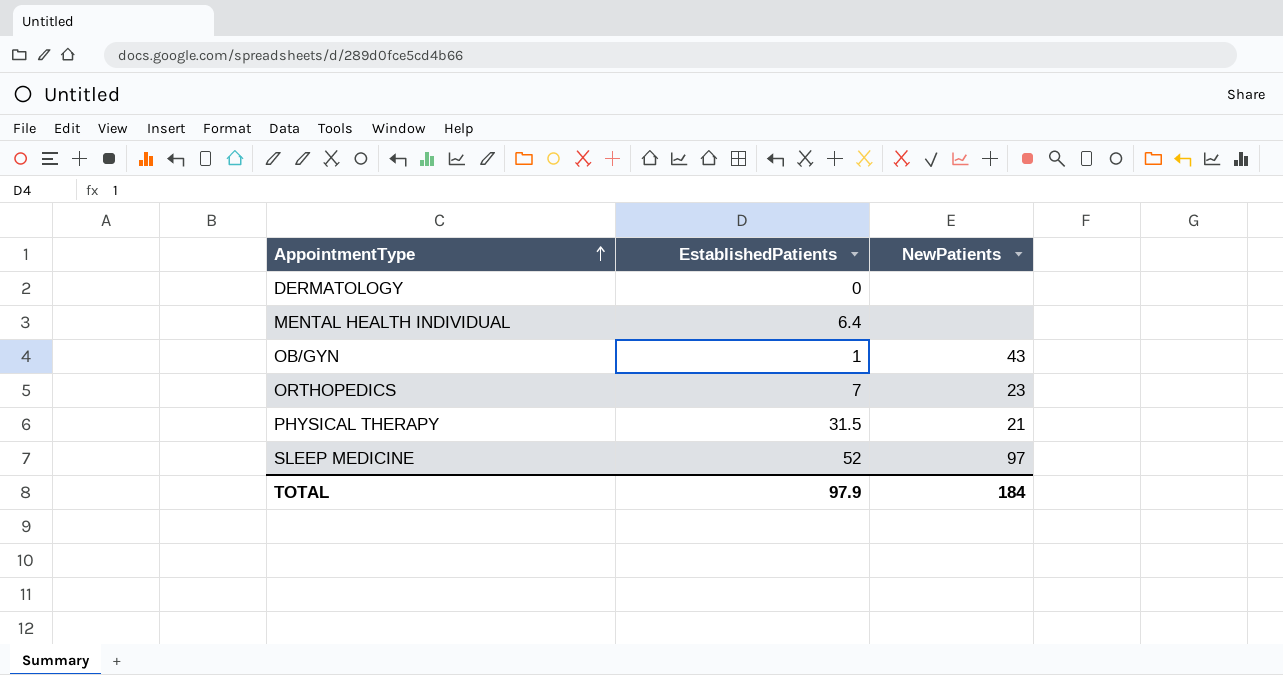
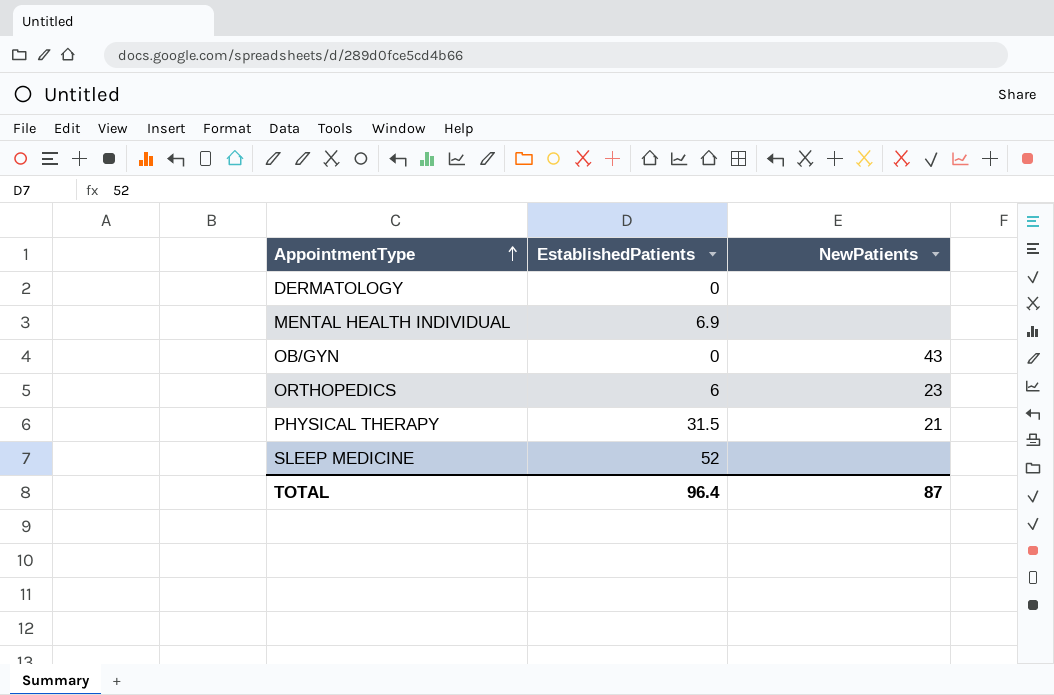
MENTAL HEALTH INDIVIDUAL | EstablishedPatients: 6.4 -> 6.9
OB/GYN | EstablishedPatients: 1 -> 0
ORTHOPEDICS | EstablishedPatients: 7 -> 6
SLEEP MEDICINE | NewPatients: 97 -> none
TOTAL | EstablishedPatients: 97.9 -> 96.4
TOTAL | NewPatients: 184 -> 87

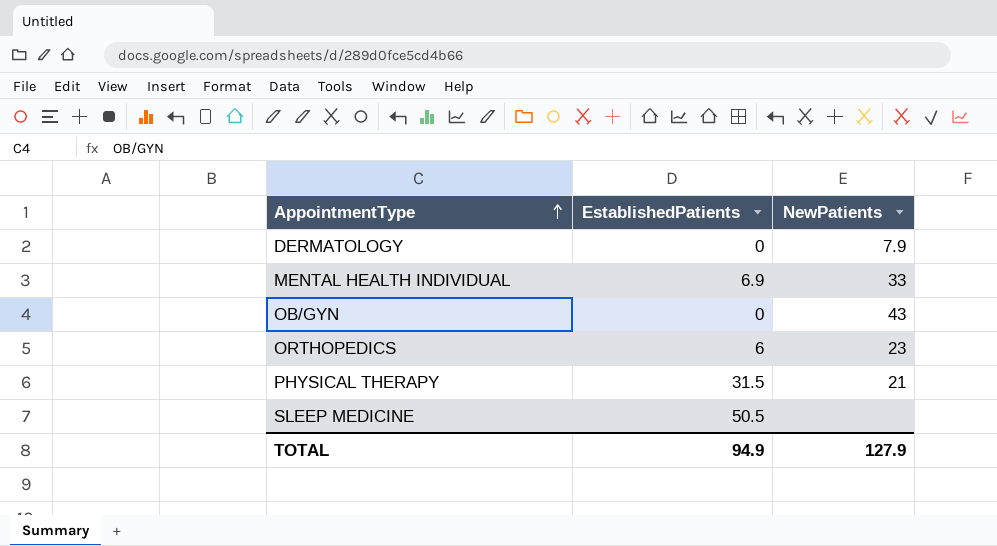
DERMATOLOGY | NewPatients: none -> 7.9
MENTAL HEALTH INDIVIDUAL | NewPatients: none -> 33
SLEEP MEDICINE | EstablishedPatients: 52 -> 50.5
TOTAL | EstablishedPatients: 96.4 -> 94.9
TOTAL | NewPatients: 87 -> 127.9

